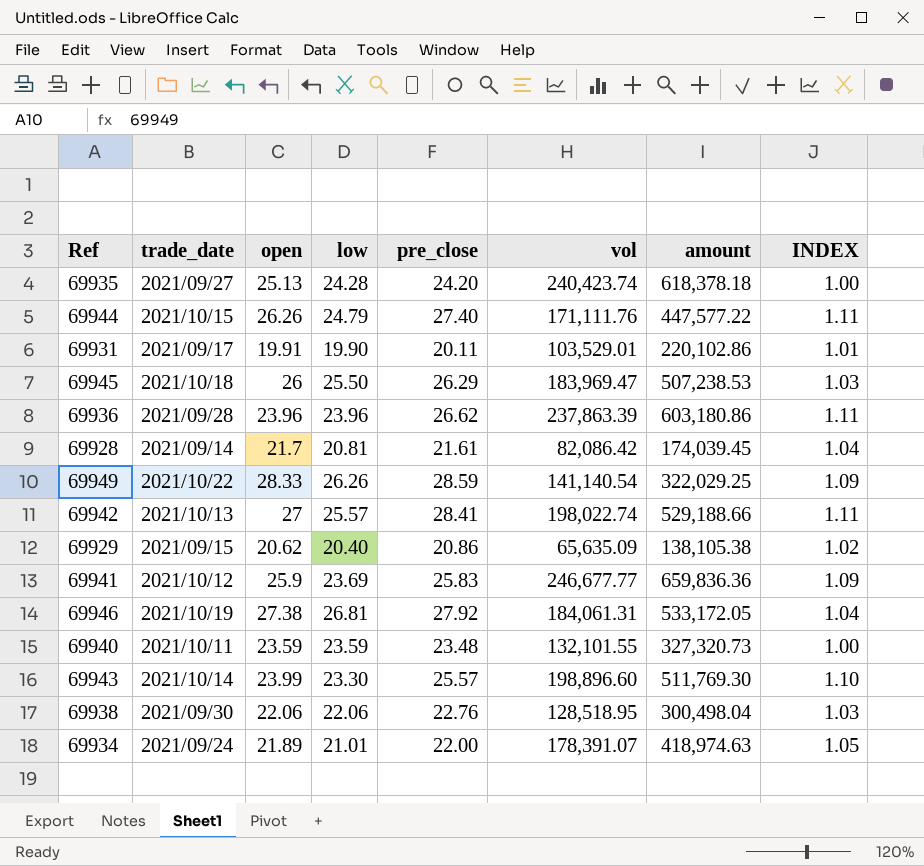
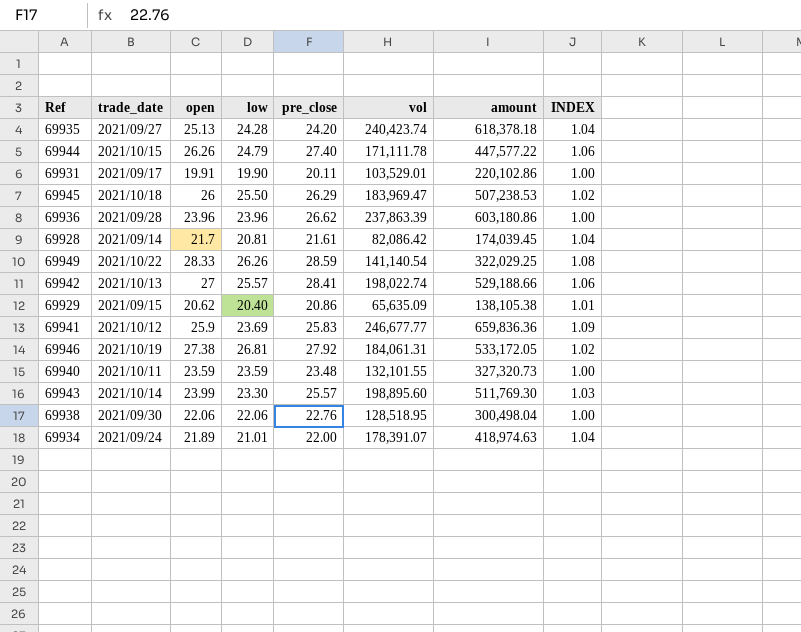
column INDEX | formula: [pre_close] / [low] -> [open] / [low]
69944 | vol: 171,111.76 -> 171,111.78
69943 | vol: 198,896.60 -> 198,895.60

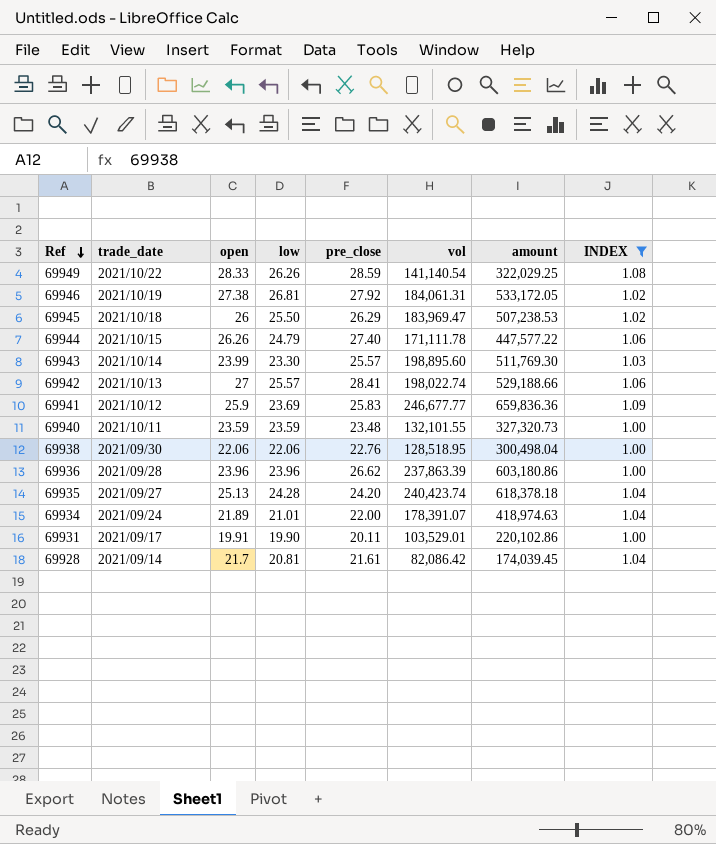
filter: none -> INDEX != 1.01
row order: none -> Ref descending

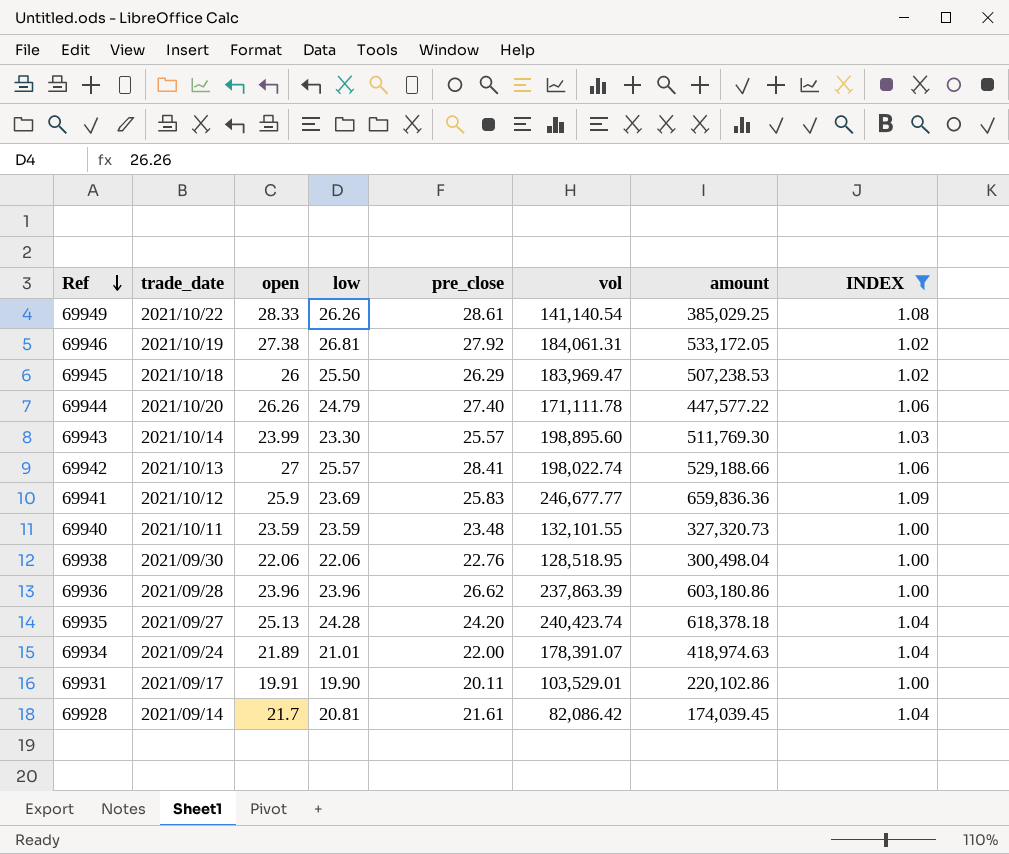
69949 | pre_close: 28.59 -> 28.61
69949 | amount: 322,029.25 -> 385,029.25
69944 | trade_date: 2021/10/15 -> 2021/10/20

